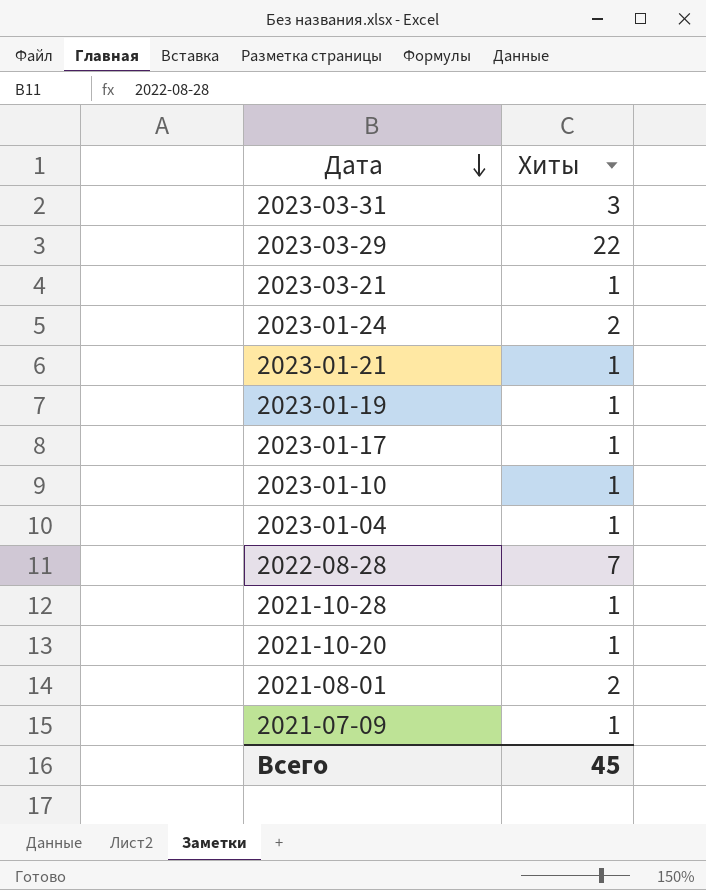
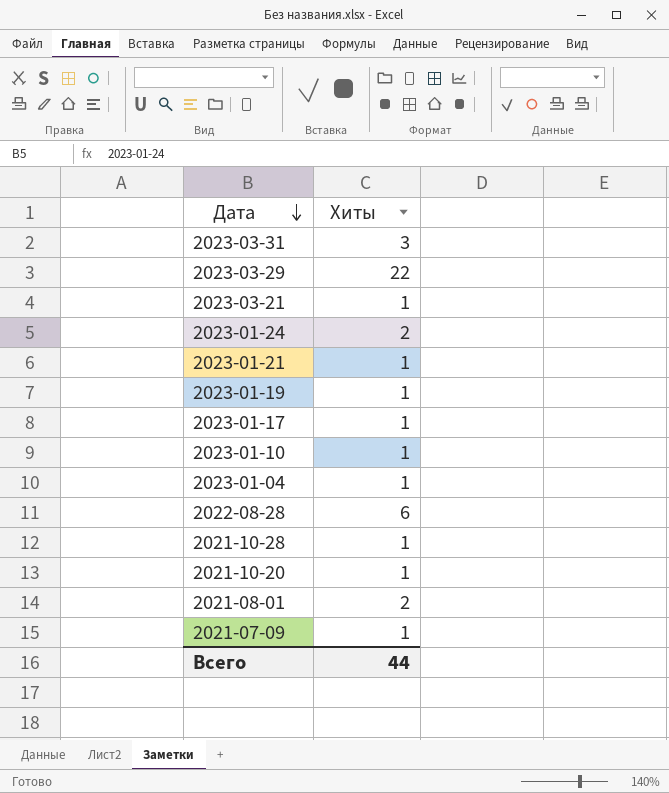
2022-08-28 | Хиты: 7 -> 6
Всего | Хиты: 45 -> 44

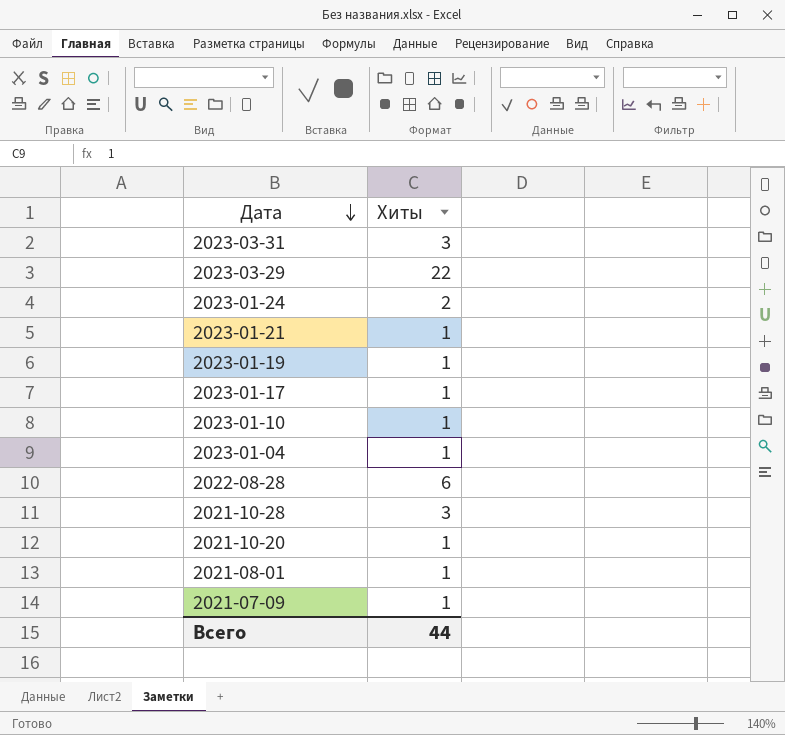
row 2023-03-21: 1 -> none
2021-10-28 | Хиты: 1 -> 3
2021-08-01 | Хиты: 2 -> 1

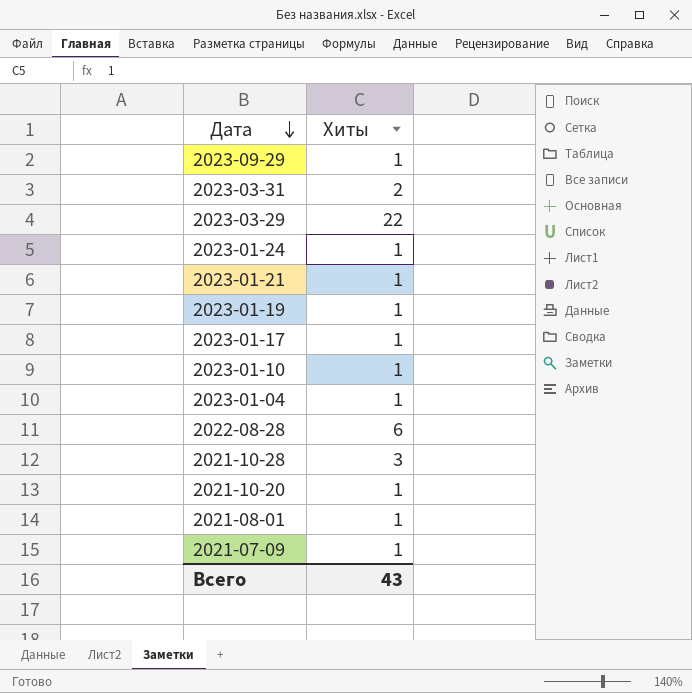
row 2023-09-29: none -> 1
2023-03-31 | Хиты: 3 -> 2
2023-01-24 | Хиты: 2 -> 1
Всего | Хиты: 44 -> 43

